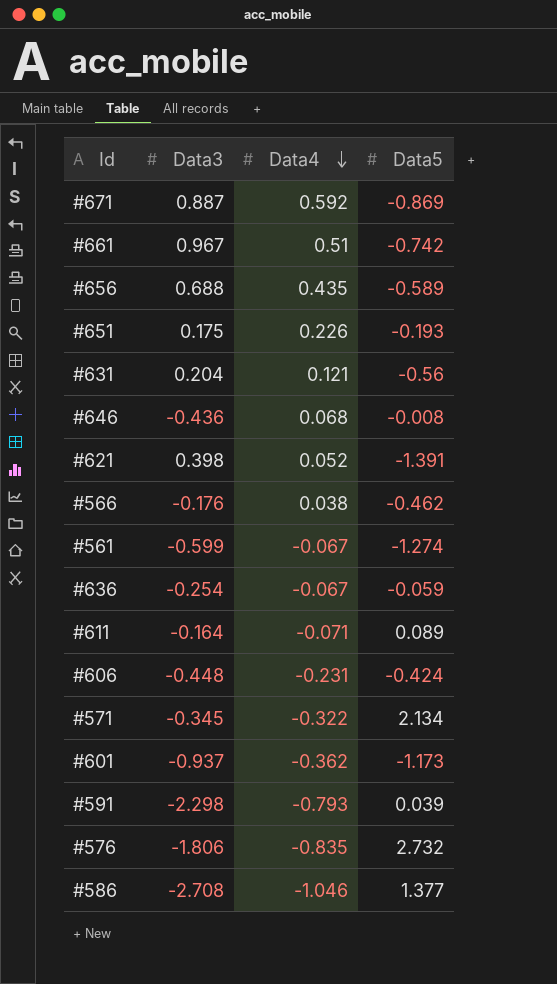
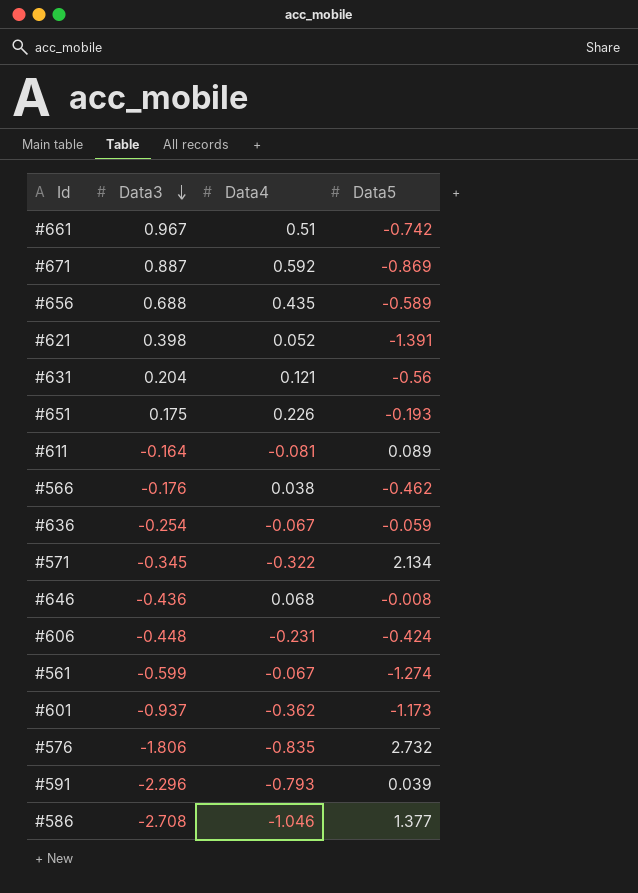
row order: Data4 descending -> Data3 descending
#611 | Data4: -0.071 -> -0.081
#591 | Data3: -2.298 -> -2.296

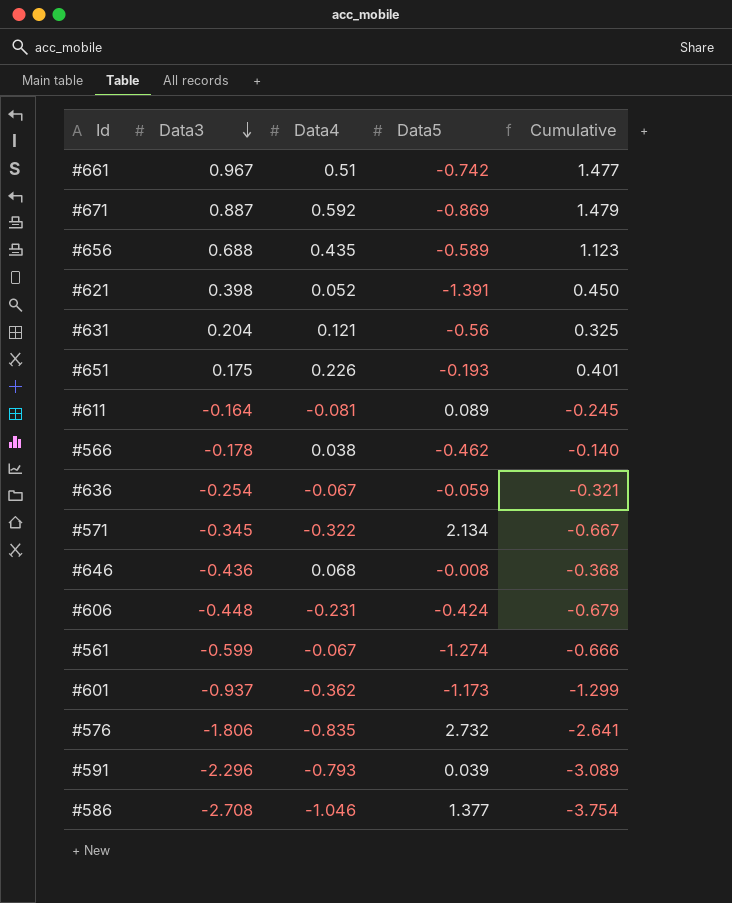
column Cumulative | formula: none -> [Data3] + [Data4]
#566 | Data3: -0.176 -> -0.178

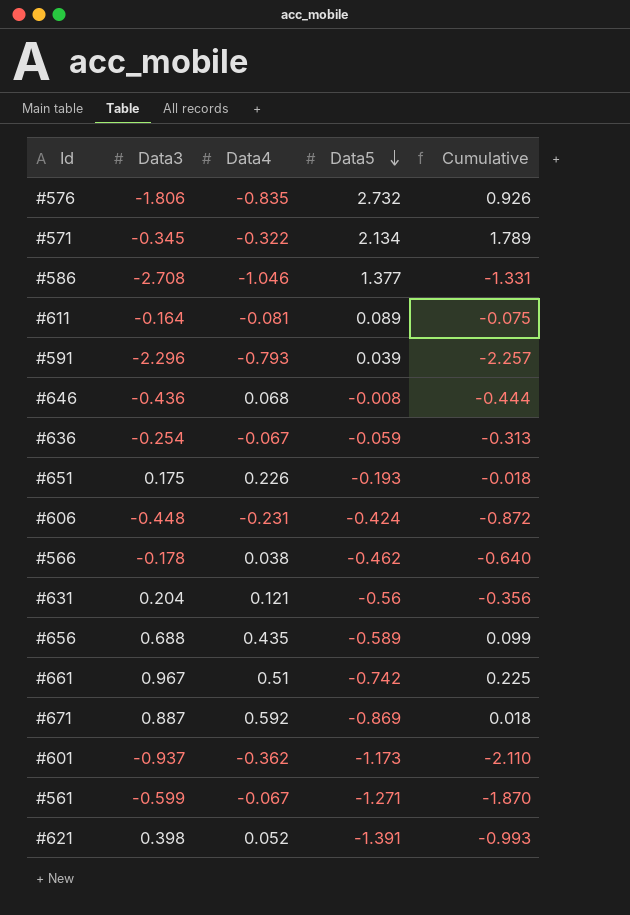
row order: Data3 descending -> Data5 descending
column Cumulative | formula: [Data3] + [Data4] -> [Data3] + [Data5]
#561 | Data5: -1.274 -> -1.271

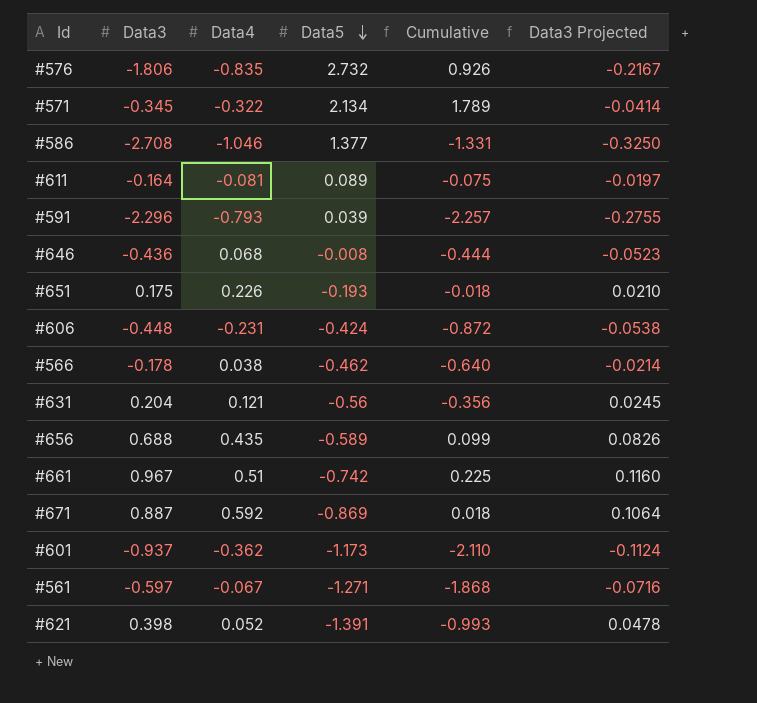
column Data3 Projected | formula: none -> [Data3] * 0.12
row #636: -0.254 | -0.067 | -0.059 | -0.313 -> none
#561 | Data3: -0.599 -> -0.597
#561 | Cumulative: -1.870 -> -1.868

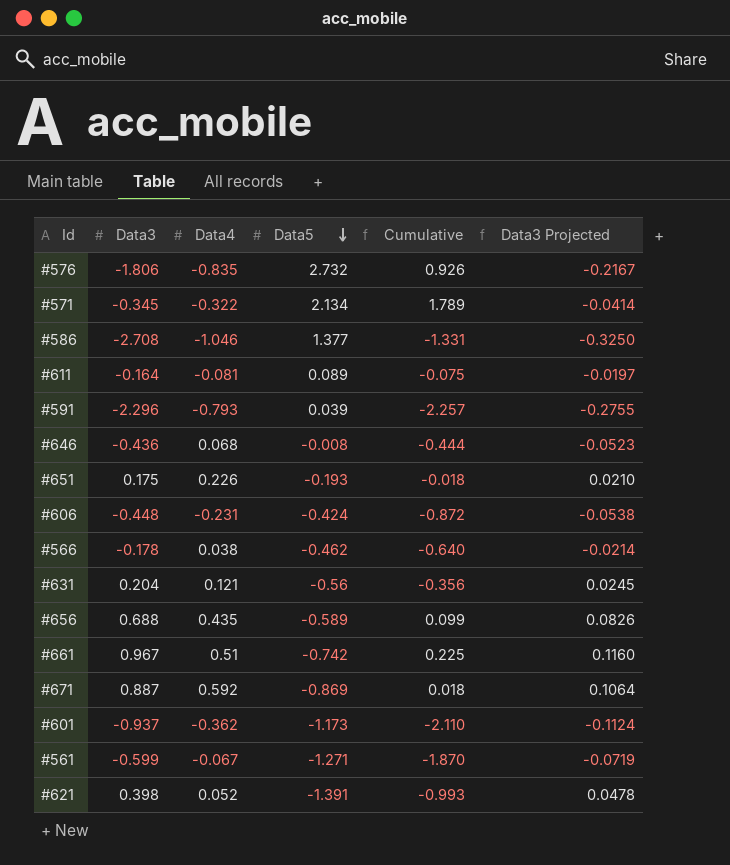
#561 | Data3: -0.597 -> -0.599
#561 | Cumulative: -1.868 -> -1.870
#561 | Data3 Projected: -0.0716 -> -0.0719

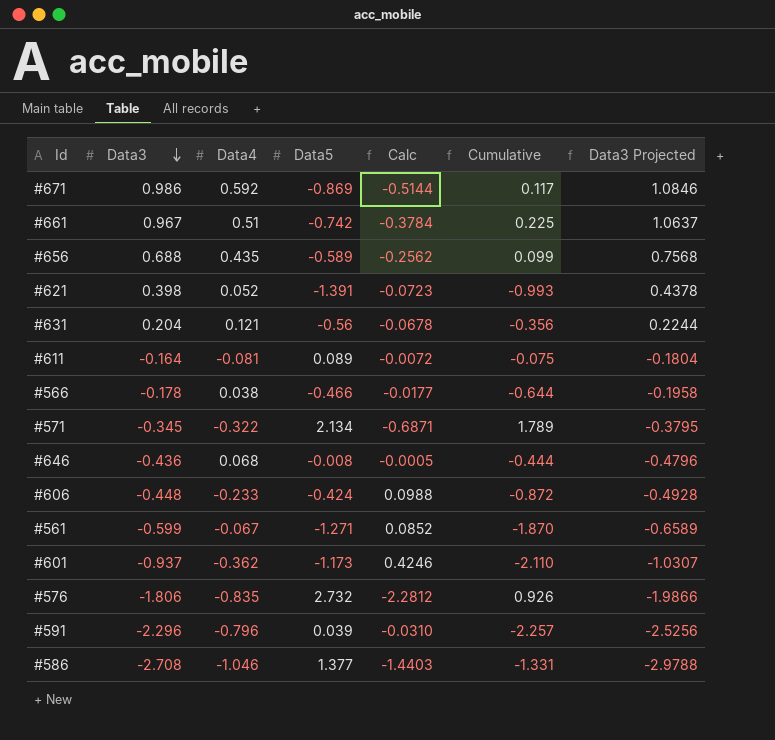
row order: Data5 descending -> Data3 descending
column Calc | formula: none -> [Data4] * [Data5]
column Data3 Projected | formula: [Data3] * 0.12 -> [Data3] * 1.1
row #651: 0.175 | 0.226 | -0.193 | -0.018 | 0.0210 -> none
#671 | Data3: 0.887 -> 0.986
#671 | Cumulative: 0.018 -> 0.117
#566 | Data5: -0.462 -> -0.466
#566 | Cumulative: -0.640 -> -0.644
#606 | Data4: -0.231 -> -0.233
#591 | Data4: -0.793 -> -0.796

